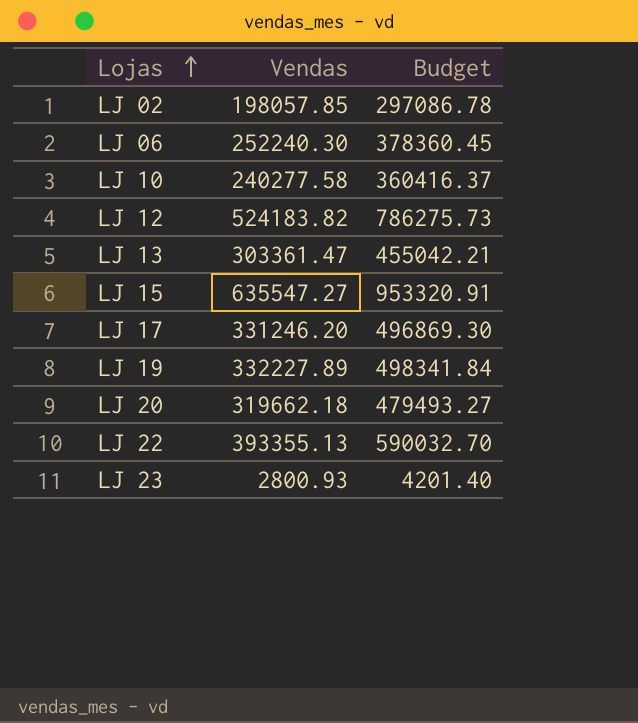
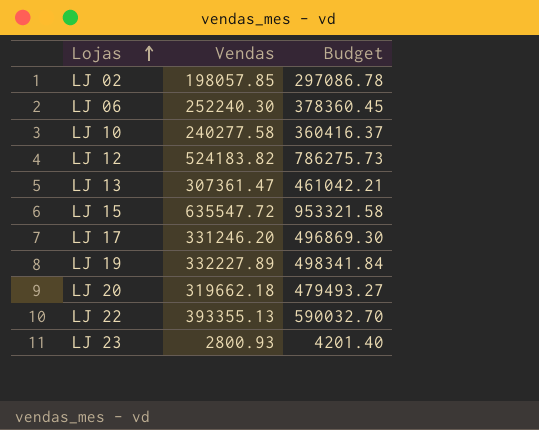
LJ 13 | Vendas: 303361.47 -> 307361.47
LJ 13 | Budget: 455042.21 -> 461042.21
LJ 15 | Vendas: 635547.27 -> 635547.72
LJ 15 | Budget: 953320.91 -> 953321.58

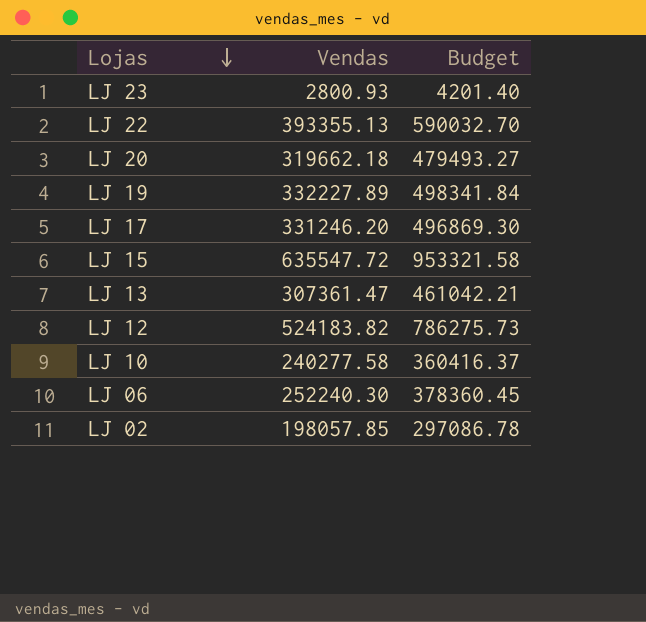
row order: Lojas ascending -> Lojas descending

